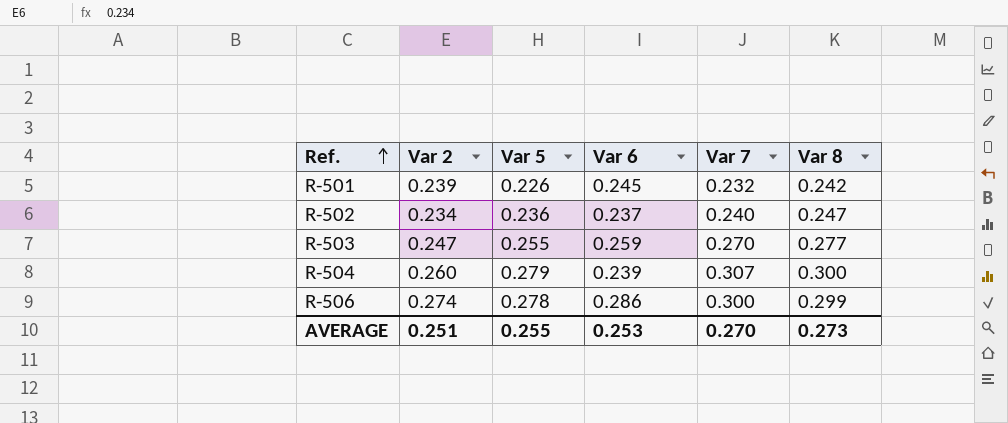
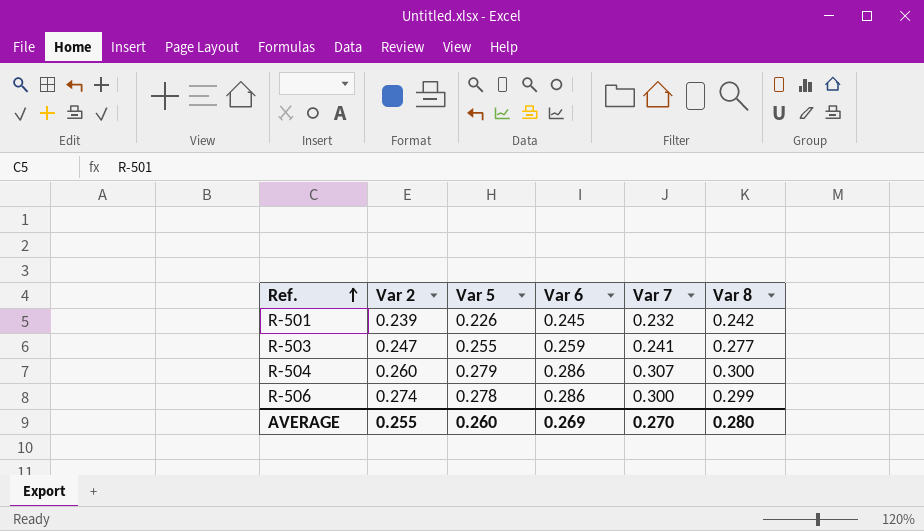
row R-502: 0.234 | 0.236 | 0.237 | 0.240 | 0.247 -> none
R-503 | Var 7: 0.270 -> 0.241
R-504 | Var 6: 0.239 -> 0.286
AVERAGE | Var 2: 0.251 -> 0.255
AVERAGE | Var 5: 0.255 -> 0.260
AVERAGE | Var 6: 0.253 -> 0.269
AVERAGE | Var 8: 0.273 -> 0.280

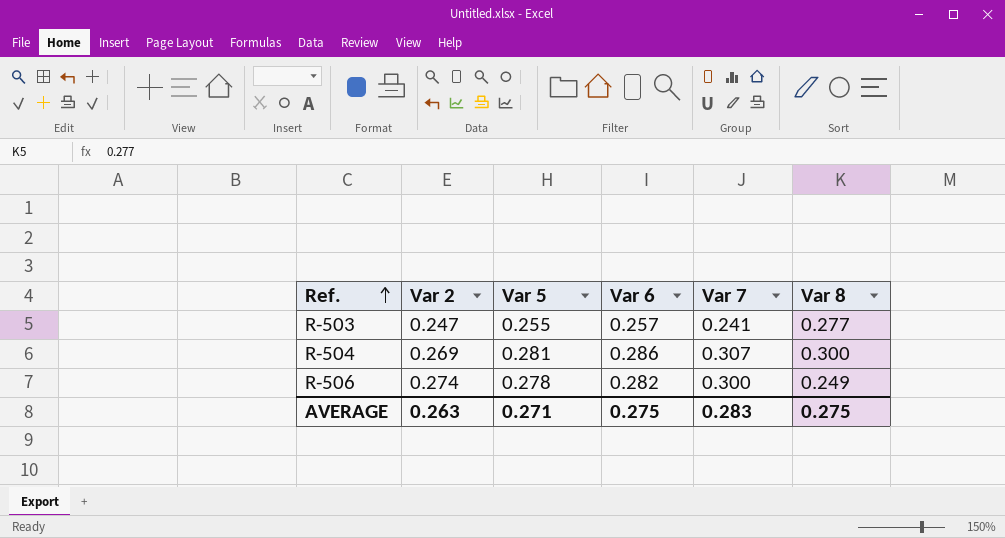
row R-501: 0.239 | 0.226 | 0.245 | 0.232 | 0.242 -> none
R-503 | Var 6: 0.259 -> 0.257
R-504 | Var 2: 0.260 -> 0.269
R-504 | Var 5: 0.279 -> 0.281
R-506 | Var 6: 0.286 -> 0.282
R-506 | Var 8: 0.299 -> 0.249
AVERAGE | Var 2: 0.255 -> 0.263
AVERAGE | Var 5: 0.260 -> 0.271
AVERAGE | Var 6: 0.269 -> 0.275
AVERAGE | Var 7: 0.270 -> 0.283
AVERAGE | Var 8: 0.280 -> 0.275

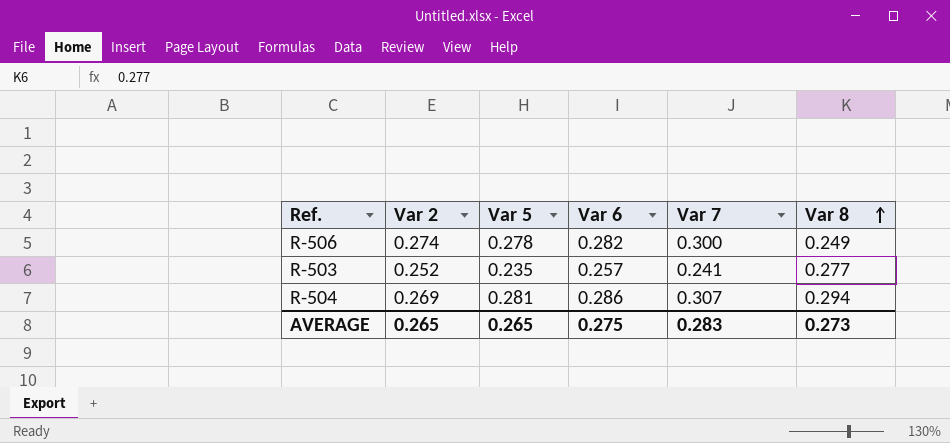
row order: Ref. ascending -> Var 8 ascending
R-503 | Var 2: 0.247 -> 0.252
R-503 | Var 5: 0.255 -> 0.235
R-504 | Var 8: 0.300 -> 0.294
AVERAGE | Var 2: 0.263 -> 0.265
AVERAGE | Var 5: 0.271 -> 0.265
AVERAGE | Var 8: 0.275 -> 0.273

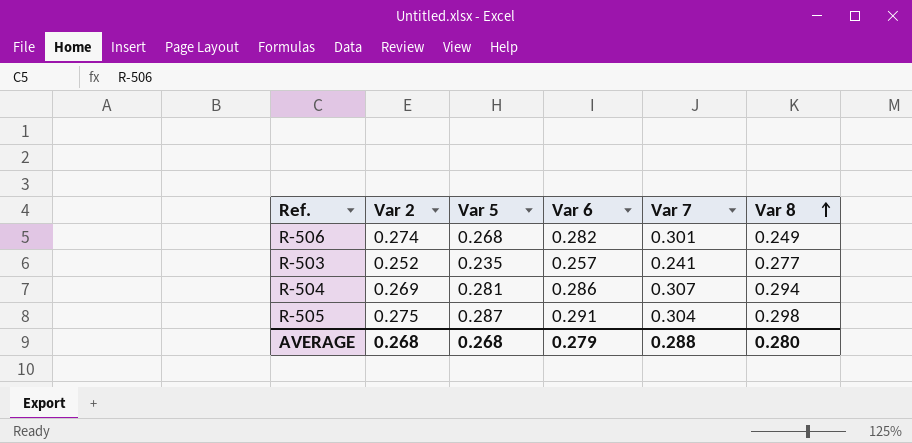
R-506 | Var 5: 0.278 -> 0.268
R-506 | Var 7: 0.300 -> 0.301
row R-505: none -> 0.275 | 0.287 | 0.291 | 0.304 | 0.298
AVERAGE | Var 2: 0.265 -> 0.268
AVERAGE | Var 5: 0.265 -> 0.268
AVERAGE | Var 6: 0.275 -> 0.279
AVERAGE | Var 7: 0.283 -> 0.288
AVERAGE | Var 8: 0.273 -> 0.280

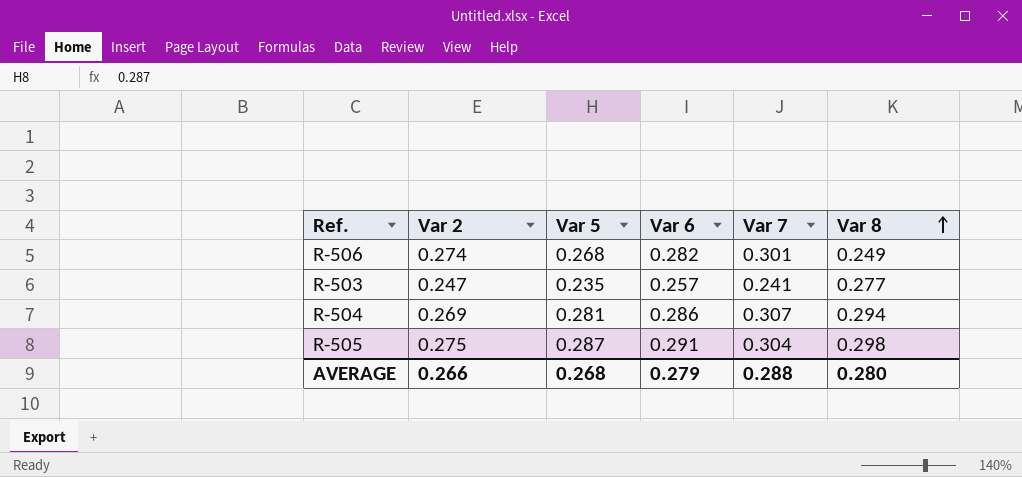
R-503 | Var 2: 0.252 -> 0.247
AVERAGE | Var 2: 0.268 -> 0.266

